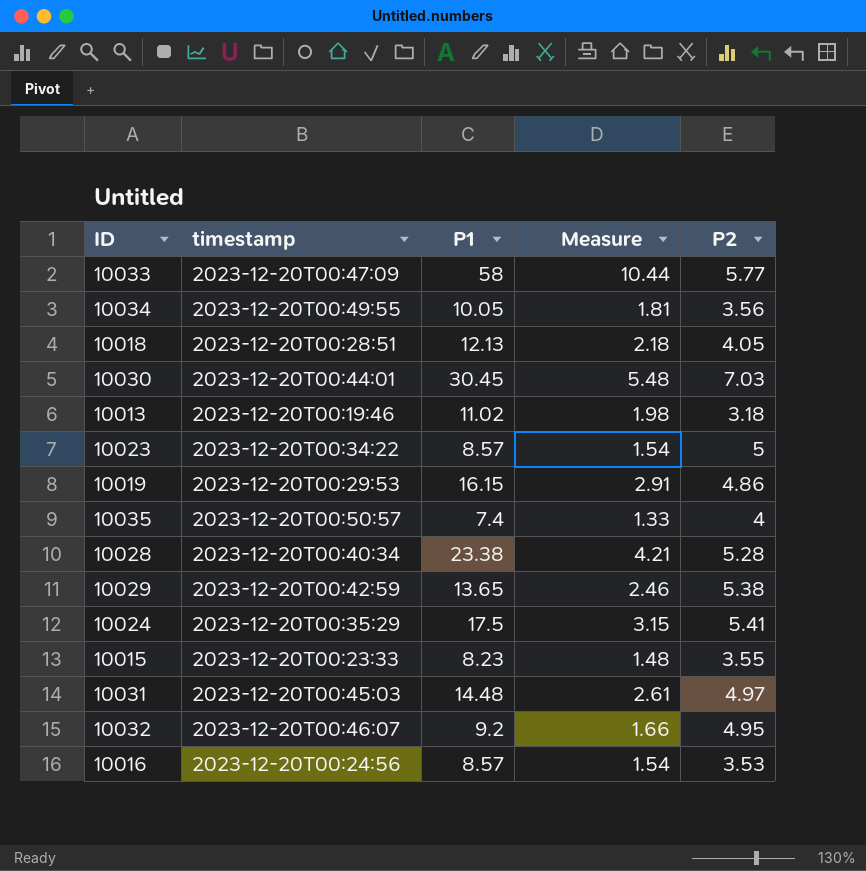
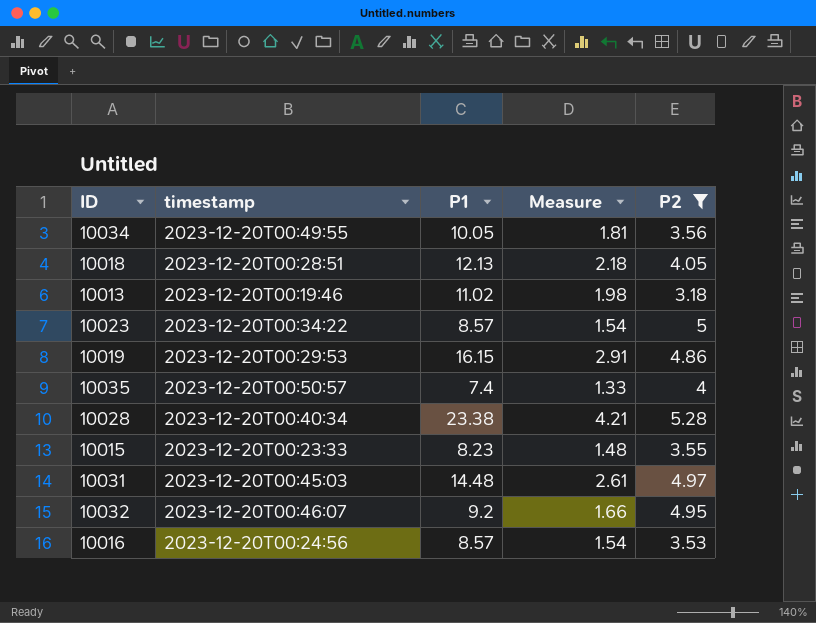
filter: none -> P2 <= 5.28

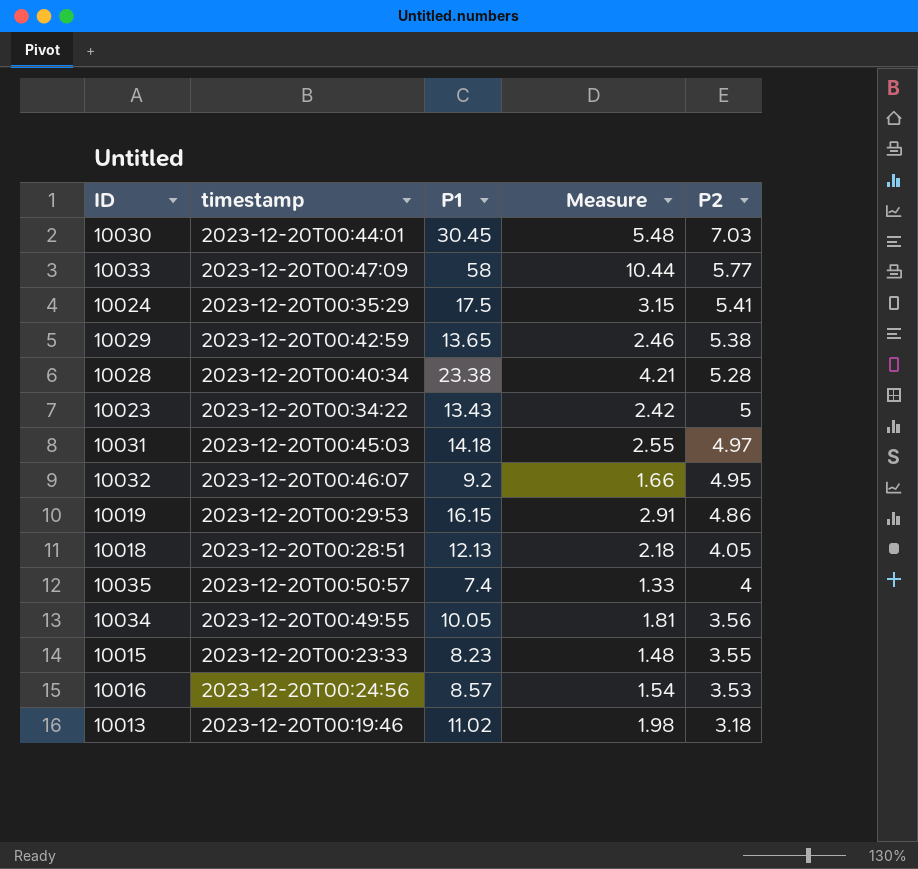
filter: P2 <= 5.28 -> none
row order: none -> P2 descending
10023 | P1: 8.57 -> 13.43
10023 | Measure: 1.54 -> 2.42
10031 | P1: 14.48 -> 14.18
10031 | Measure: 2.61 -> 2.55

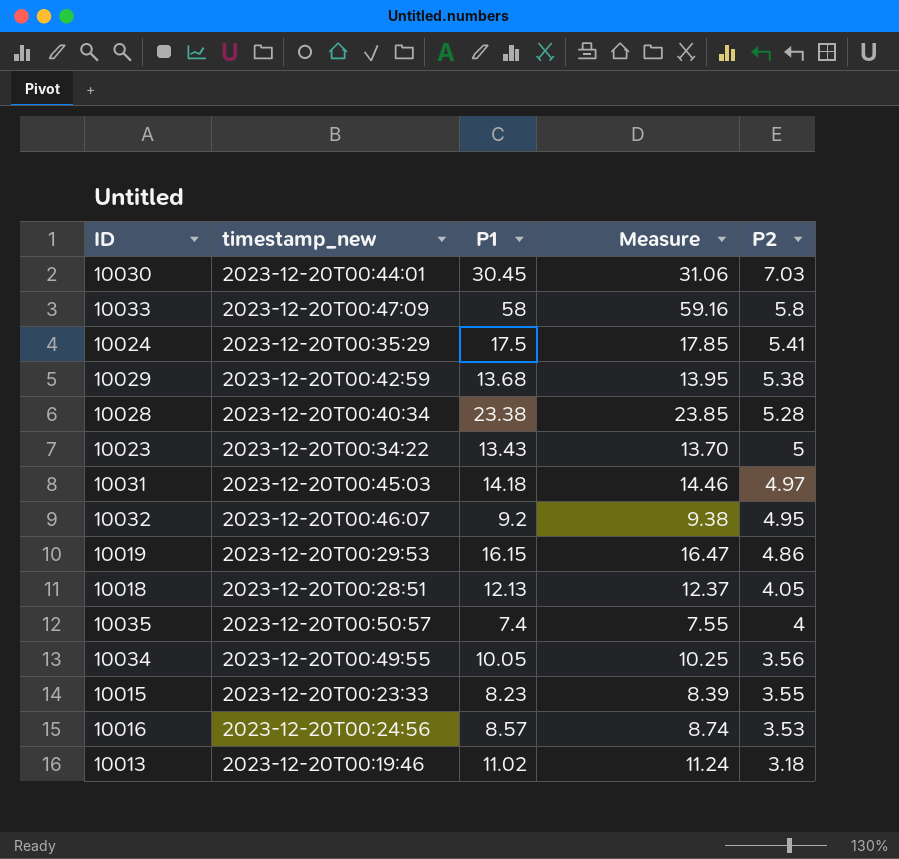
column name: timestamp -> timestamp_new
column Measure | formula: [P1] * 0.18 -> [P1] * 1.02
10033 | P2: 5.77 -> 5.8
10029 | P1: 13.65 -> 13.68

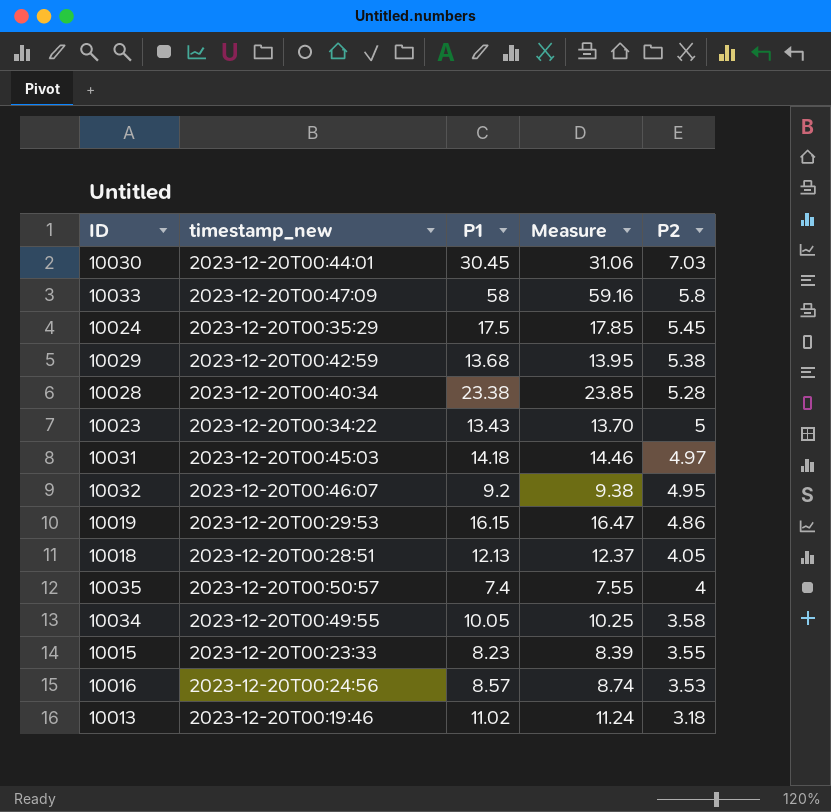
10024 | P2: 5.41 -> 5.45
10034 | P2: 3.56 -> 3.58

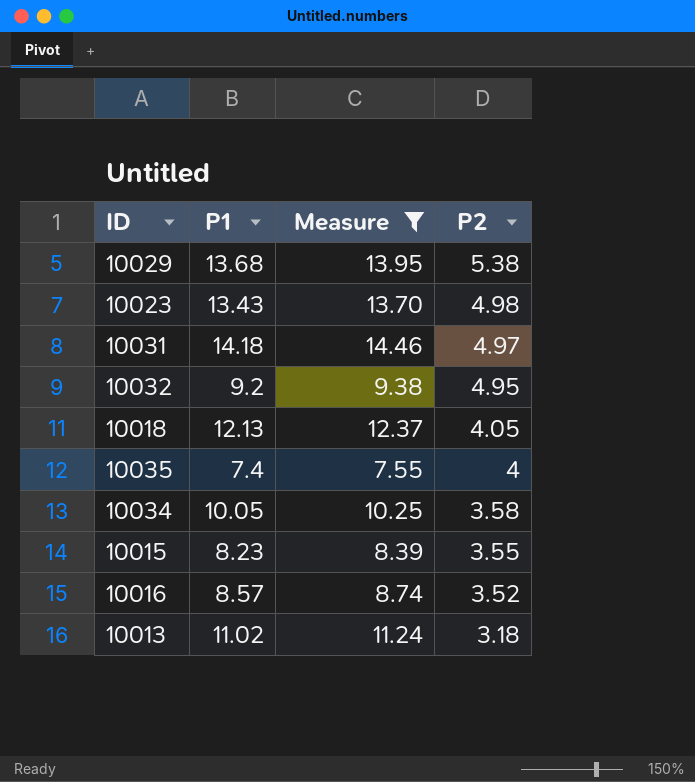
filter: none -> Measure <= 14.46
column timestamp_new | position: 2 -> none
10023 | P2: 5 -> 4.98
10016 | P2: 3.53 -> 3.52

